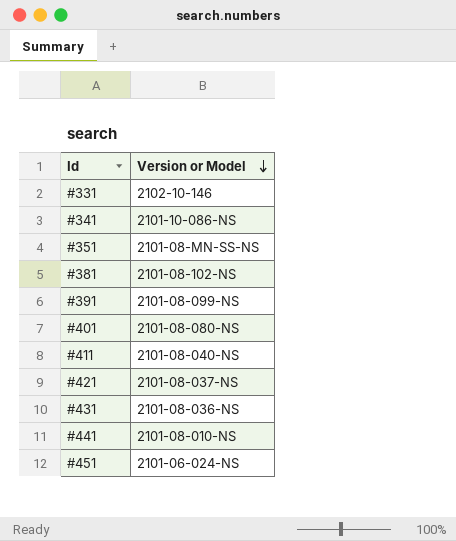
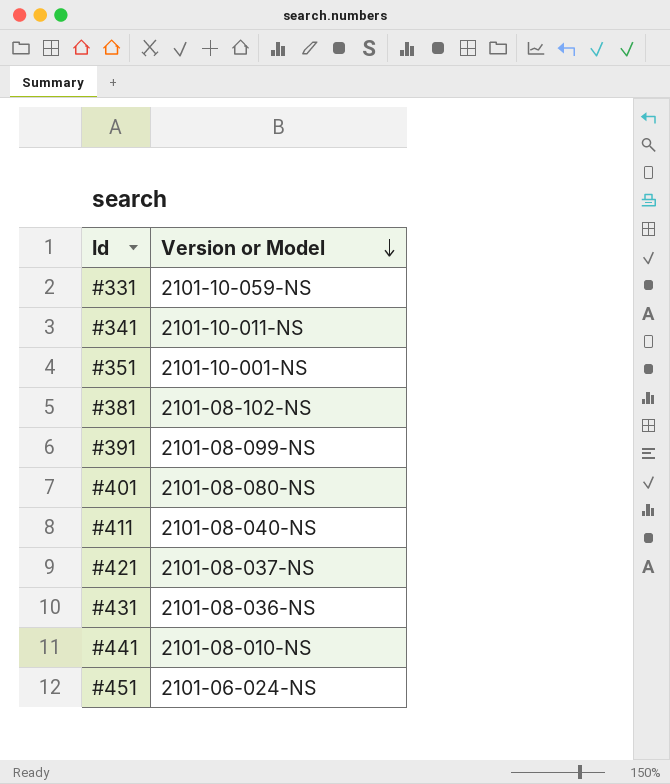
#331 | Version or Model: 2102-10-146 -> 2101-10-059-NS
#341 | Version or Model: 2101-10-086-NS -> 2101-10-011-NS
#351 | Version or Model: 2101-08-MN-SS-NS -> 2101-10-001-NS

